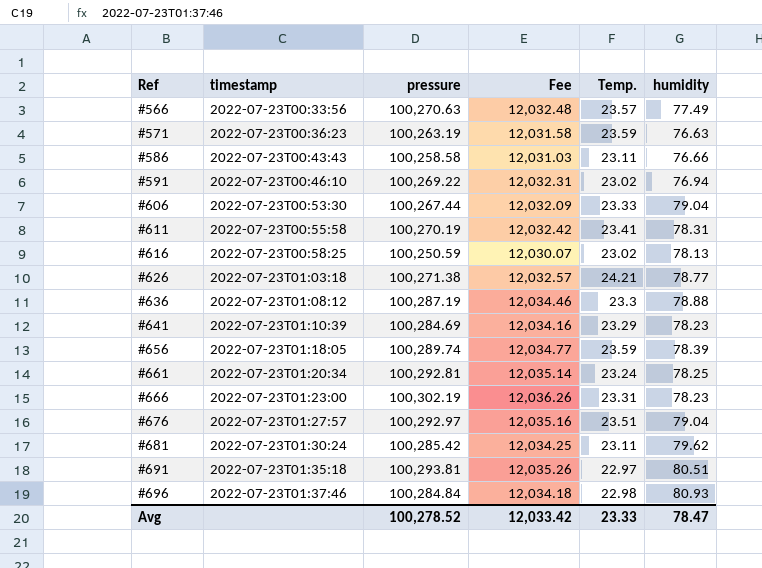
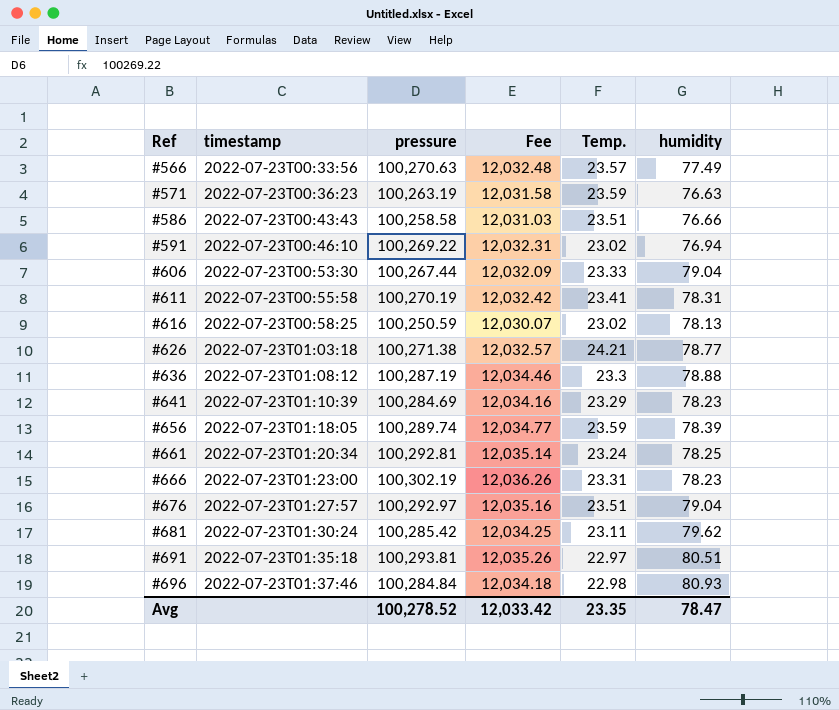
#586 | Temp.: 23.11 -> 23.51
Avg | Temp.: 23.33 -> 23.35

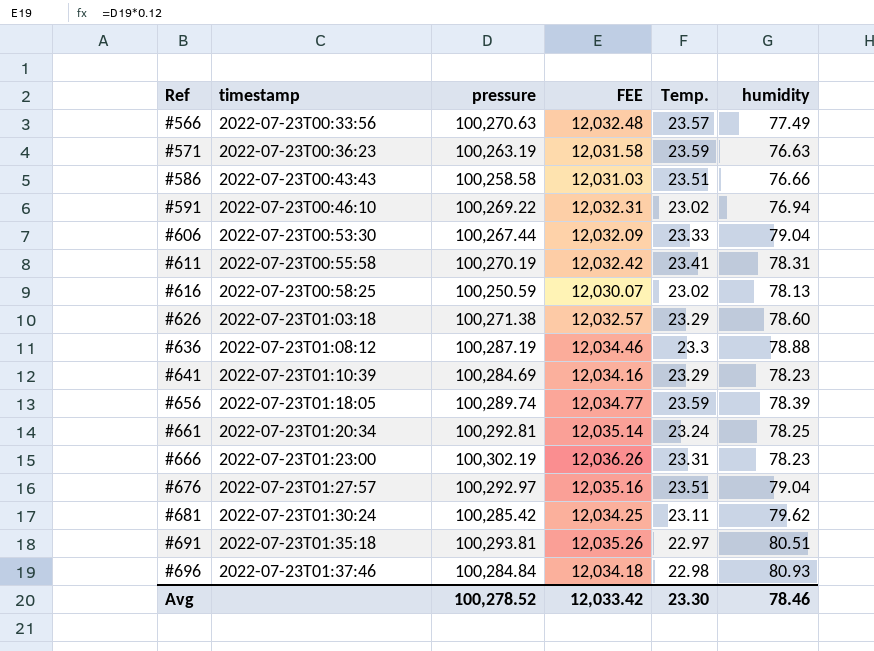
column name: Fee -> FEE
#626 | Temp.: 24.21 -> 23.29
#626 | humidity: 78.77 -> 78.60
Avg | Temp.: 23.35 -> 23.30
Avg | humidity: 78.47 -> 78.46

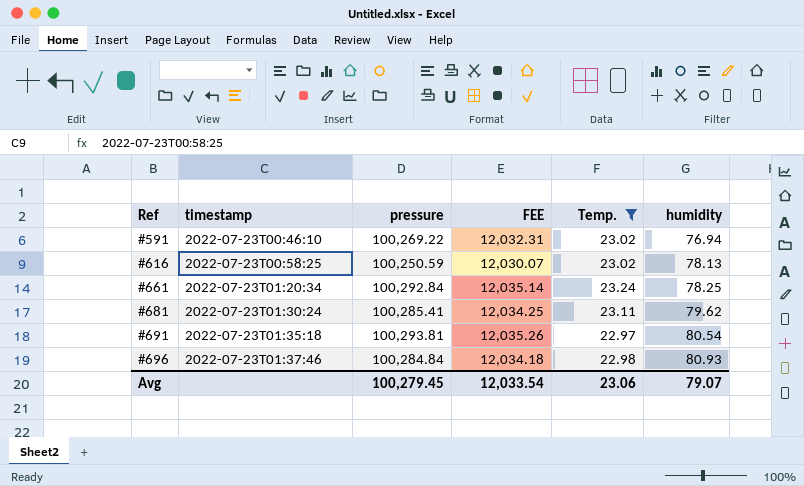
filter: none -> Temp. <= 23.24
#661 | pressure: 100,292.81 -> 100,292.84
#681 | pressure: 100,285.42 -> 100,285.41
#691 | humidity: 80.51 -> 80.54
Avg | pressure: 100,278.52 -> 100,279.45
Avg | FEE: 12,033.42 -> 12,033.54
Avg | Temp.: 23.30 -> 23.06
Avg | humidity: 78.46 -> 79.07

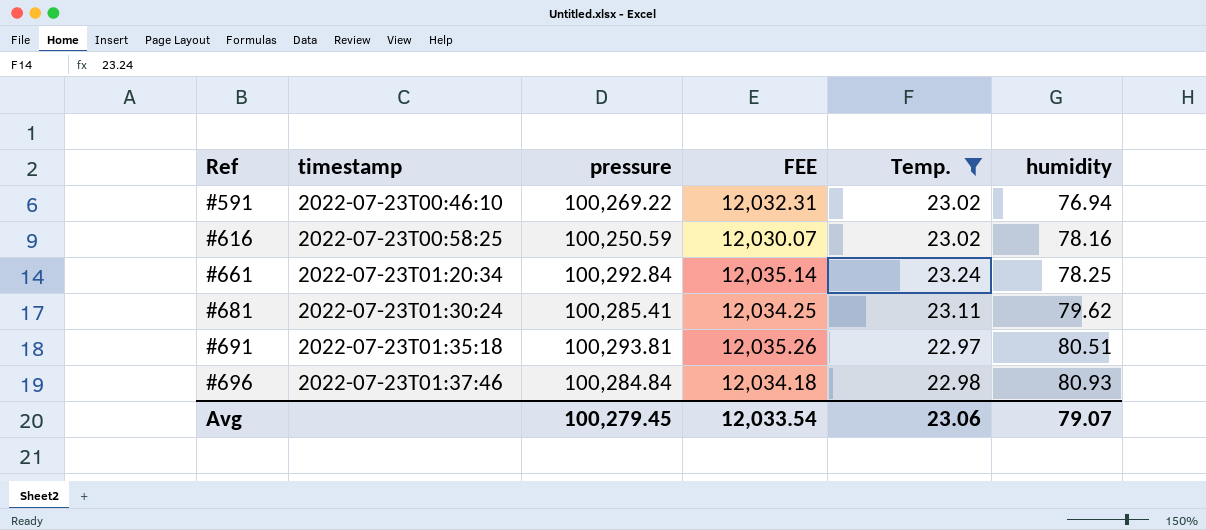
#616 | humidity: 78.13 -> 78.16
#691 | humidity: 80.54 -> 80.51

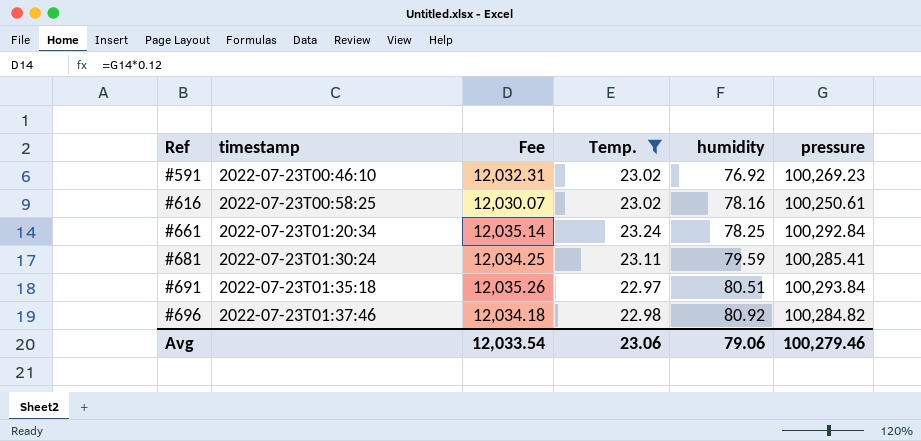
column name: FEE -> Fee
column pressure | position: 3 -> 6
#591 | humidity: 76.94 -> 76.92
#591 | pressure: 100,269.22 -> 100,269.23
#616 | pressure: 100,250.59 -> 100,250.61
#681 | humidity: 79.62 -> 79.59
#691 | pressure: 100,293.81 -> 100,293.84
#696 | humidity: 80.93 -> 80.92
#696 | pressure: 100,284.84 -> 100,284.82
Avg | humidity: 79.07 -> 79.06
Avg | pressure: 100,279.45 -> 100,279.46

